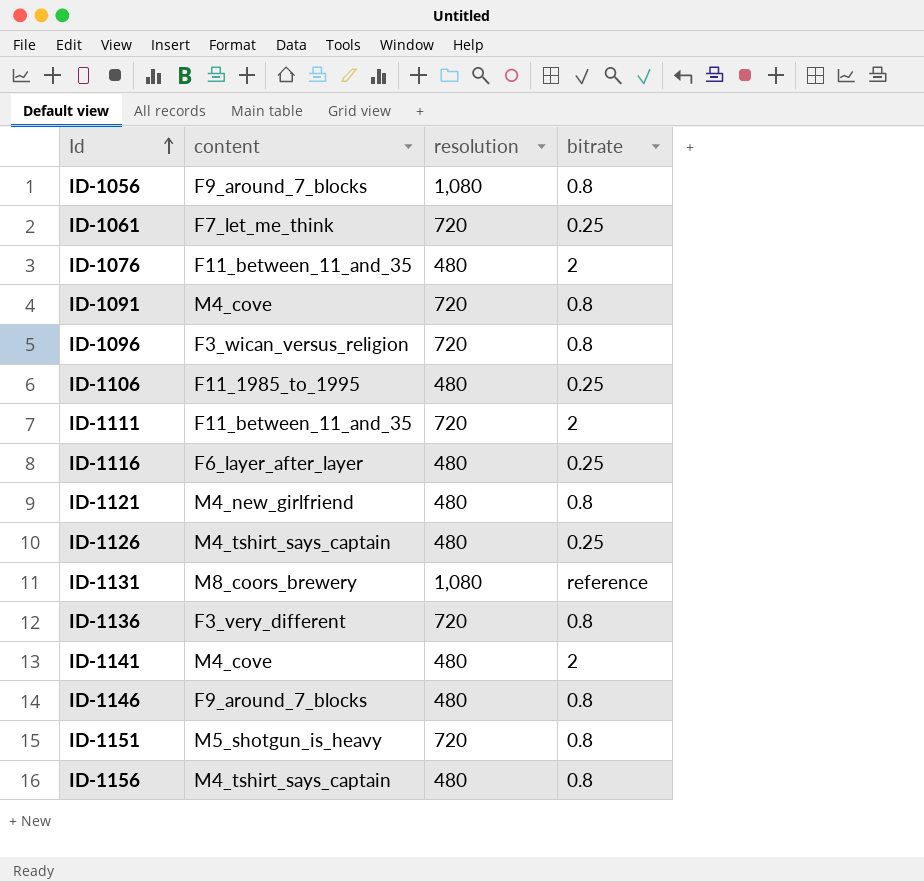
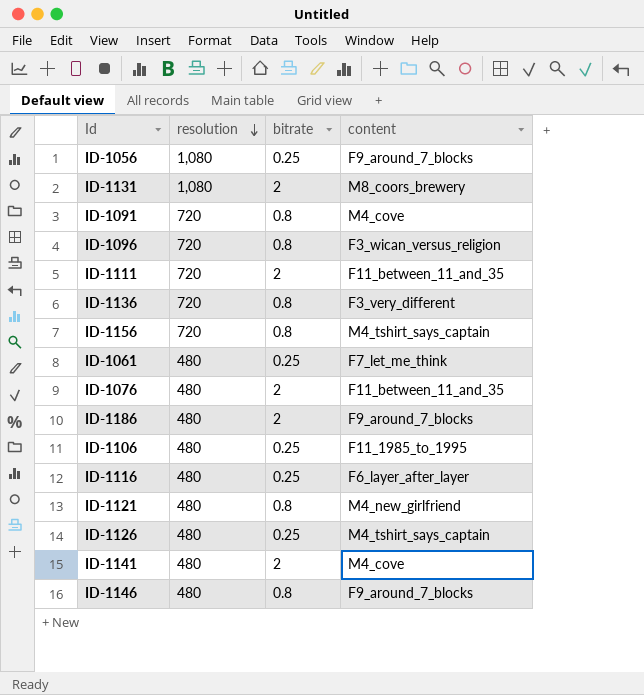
row order: Id ascending -> resolution descending
column content | position: 2 -> 4
row ID-1151: M5_shotgun_is_heavy | 720 | 0.8 -> none
ID-1056 | bitrate: 0.8 -> 0.25
ID-1131 | bitrate: reference -> 2
ID-1156 | resolution: 480 -> 720
ID-1061 | resolution: 720 -> 480
row ID-1186: none -> 480 | 2 | F9_around_7_blocks

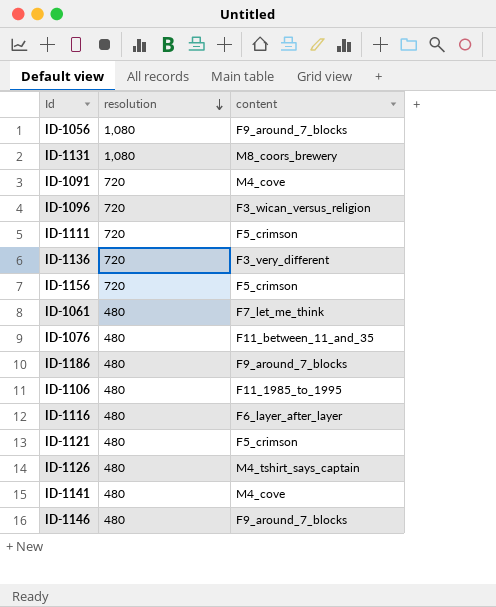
column bitrate | position: 3 -> none
ID-1111 | content: F11_between_11_and_35 -> F5_crimson
ID-1156 | content: M4_tshirt_says_captain -> F5_crimson
ID-1121 | content: M4_new_girlfriend -> F5_crimson

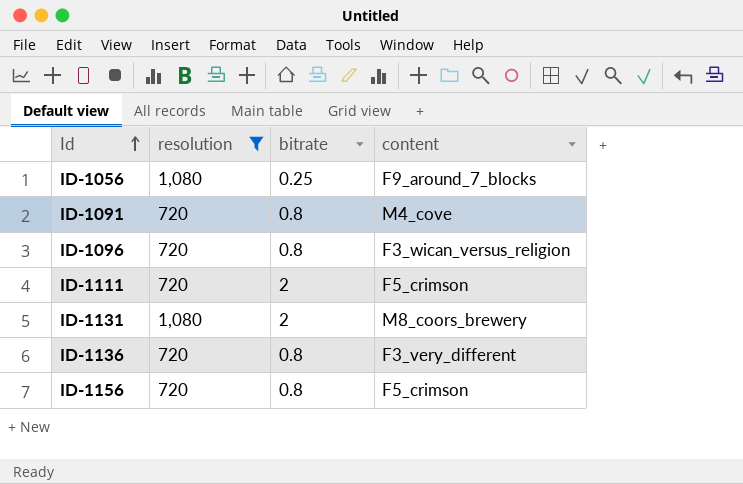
filter: none -> resolution != 480
row order: resolution descending -> Id ascending
column bitrate | position: none -> 3

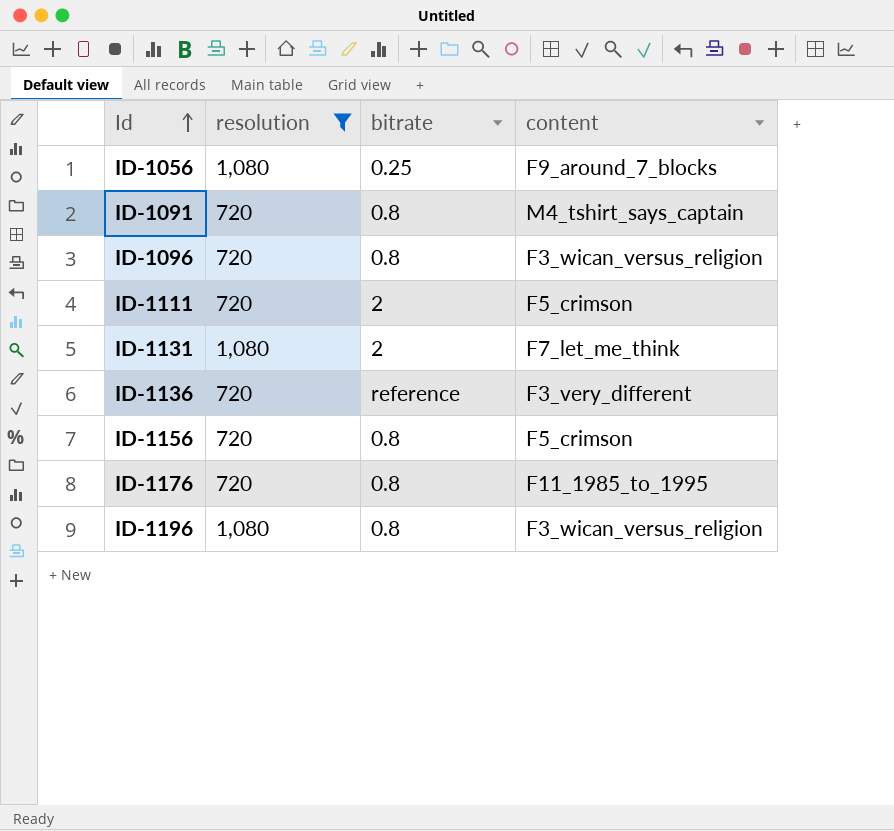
ID-1091 | content: M4_cove -> M4_tshirt_says_captain
ID-1131 | content: M8_coors_brewery -> F7_let_me_think
ID-1136 | bitrate: 0.8 -> reference
row ID-1176: none -> 720 | 0.8 | F11_1985_to_1995
row ID-1196: none -> 1,080 | 0.8 | F3_wican_versus_religion

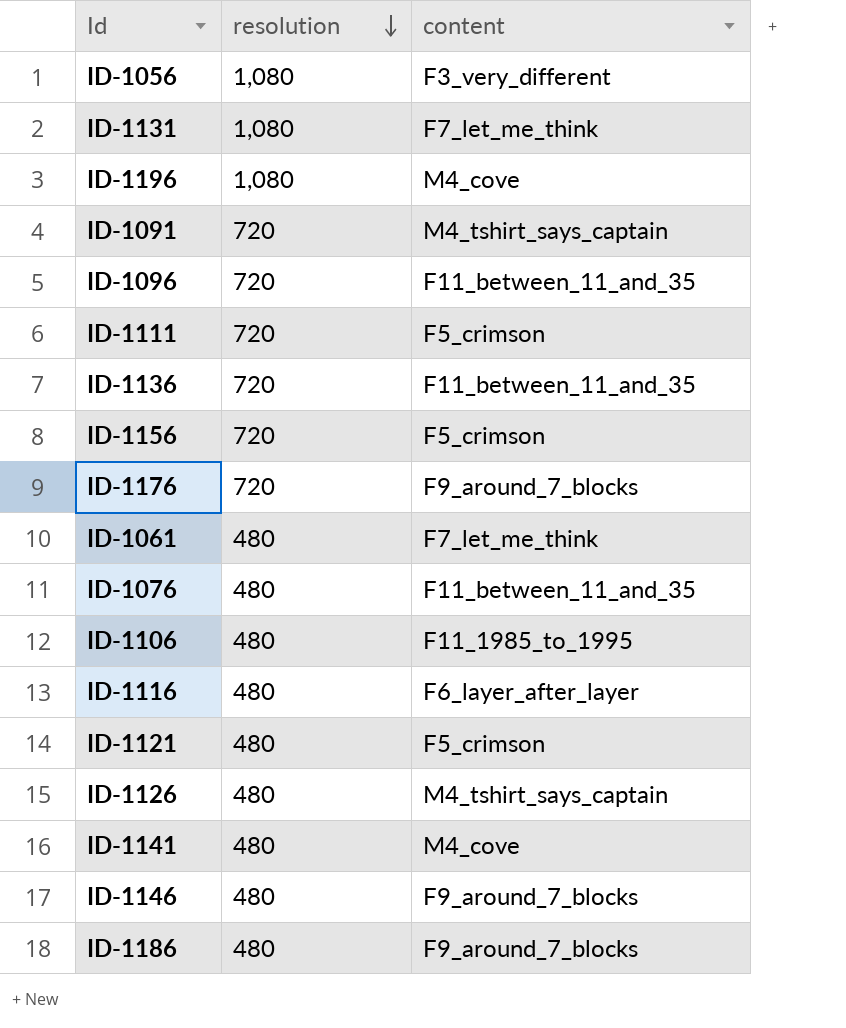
filter: resolution != 480 -> none
row order: Id ascending -> resolution descending
column bitrate | position: 3 -> none
ID-1056 | content: F9_around_7_blocks -> F3_very_different
ID-1196 | content: F3_wican_versus_religion -> M4_cove
ID-1096 | content: F3_wican_versus_religion -> F11_between_11_and_35
ID-1136 | content: F3_very_different -> F11_between_11_and_35
ID-1176 | content: F11_1985_to_1995 -> F9_around_7_blocks

